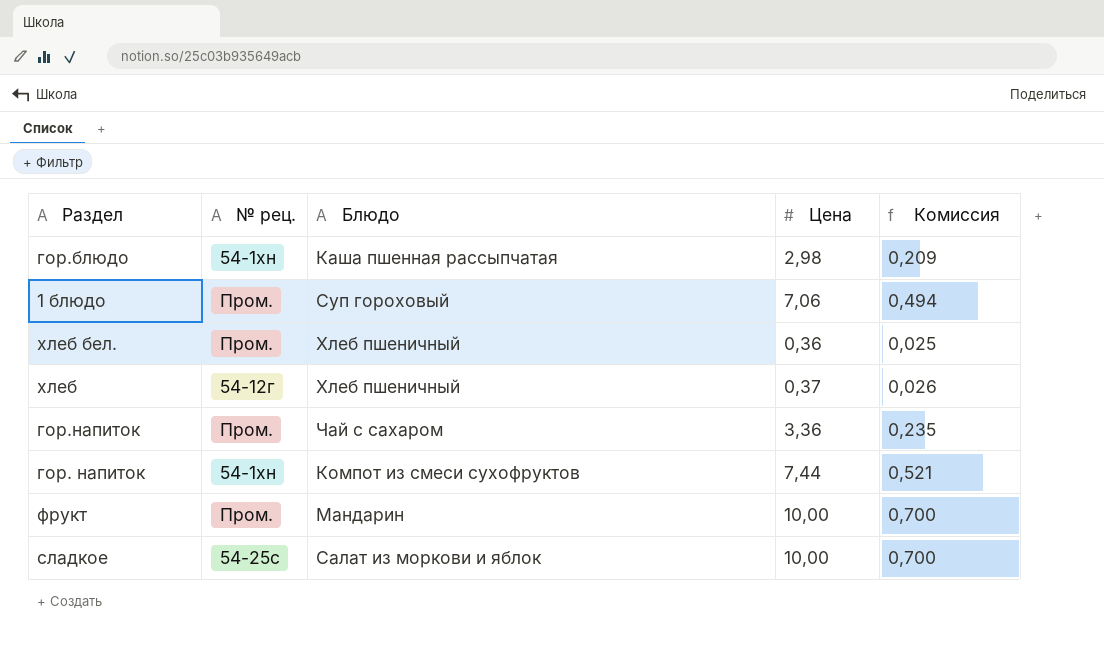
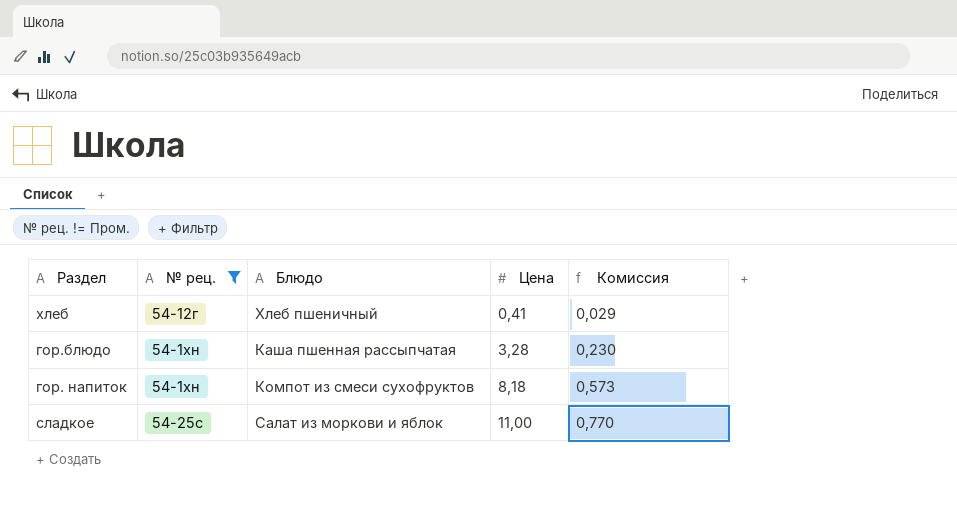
filter: none -> № рец. != Пром.
row order: none -> Цена ascending
хлеб | Цена: 0,37 -> 0,41
хлеб | Комиссия: 0,026 -> 0,029
гор.блюдо | Цена: 2,98 -> 3,28
гор.блюдо | Комиссия: 0,209 -> 0,230
гор. напиток | Цена: 7,44 -> 8,18
гор. напиток | Комиссия: 0,521 -> 0,573
сладкое | Цена: 10,00 -> 11,00
сладкое | Комиссия: 0,700 -> 0,770

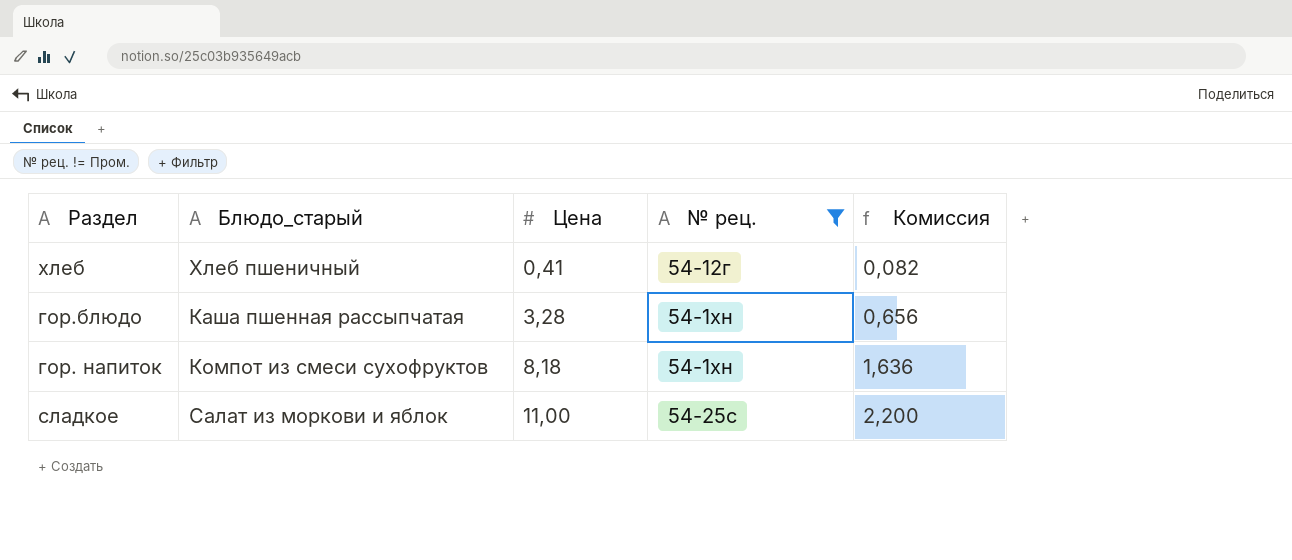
column name: Блюдо -> Блюдо_старый
column № рец. | position: 2 -> 4
column Комиссия | formula: [Цена] * 0,07 -> [Цена] * 0,2

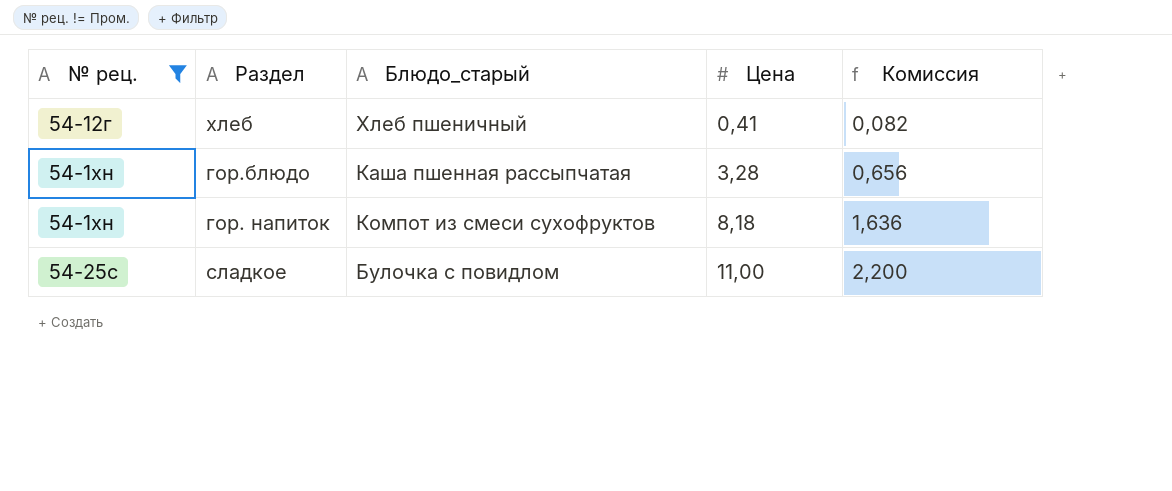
column № рец. | position: 4 -> 1
сладкое | Блюдо_старый: Салат из моркови и яблок -> Булочка с повидлом

